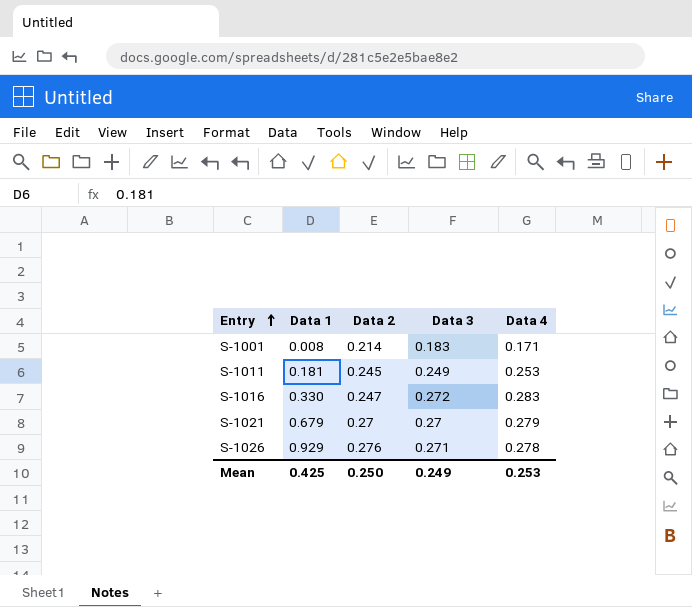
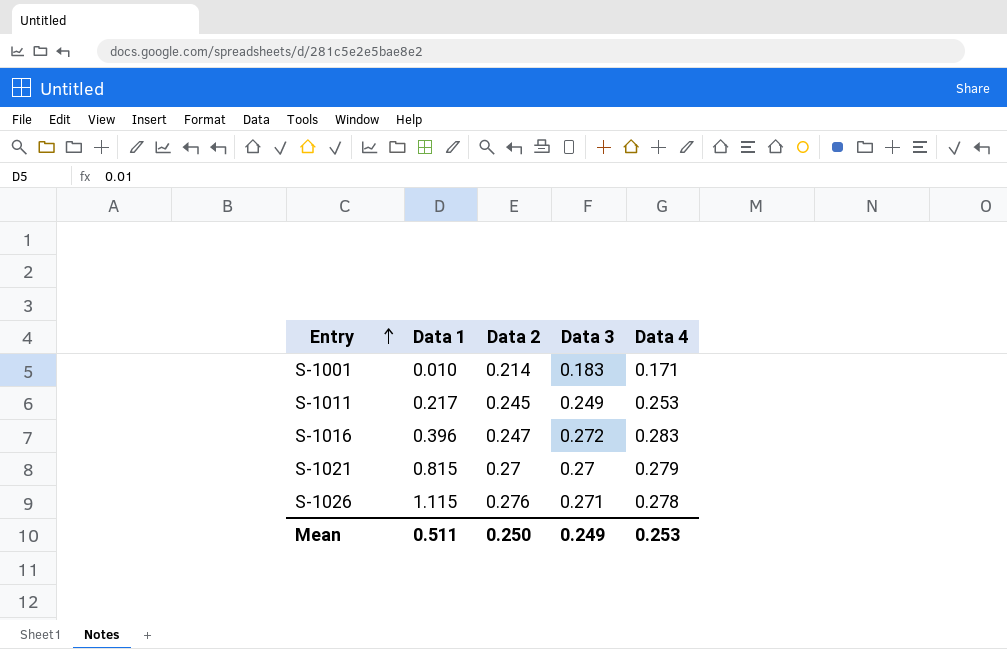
S-1001 | Data 1: 0.008 -> 0.010
S-1011 | Data 1: 0.181 -> 0.217
S-1016 | Data 1: 0.330 -> 0.396
S-1021 | Data 1: 0.679 -> 0.815
S-1026 | Data 1: 0.929 -> 1.115
Mean | Data 1: 0.425 -> 0.511

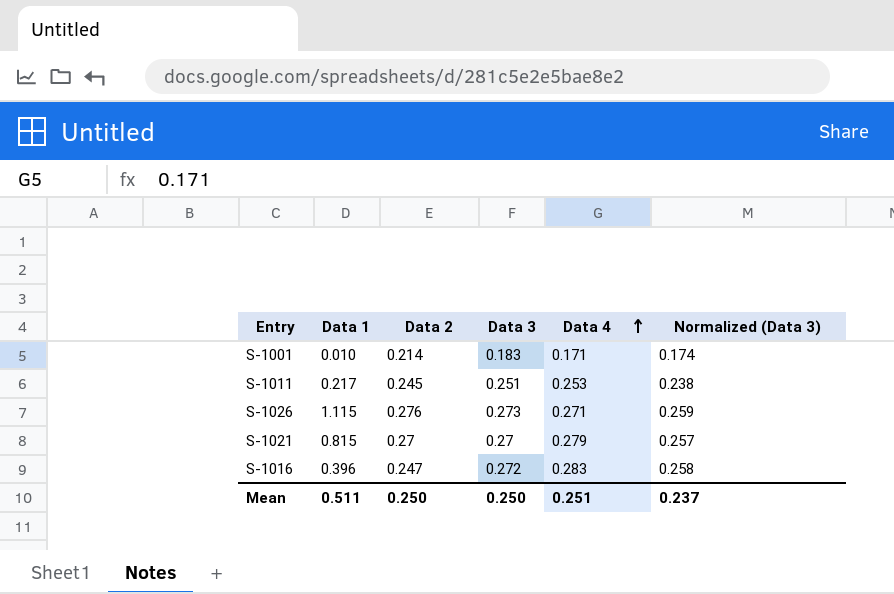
row order: Entry ascending -> Data 4 ascending
column Normalized (Data 3) | formula: none -> [Data 3] * 0.95
S-1011 | Data 3: 0.249 -> 0.251
S-1026 | Data 3: 0.271 -> 0.273
S-1026 | Data 4: 0.278 -> 0.271
Mean | Data 3: 0.249 -> 0.250
Mean | Data 4: 0.253 -> 0.251

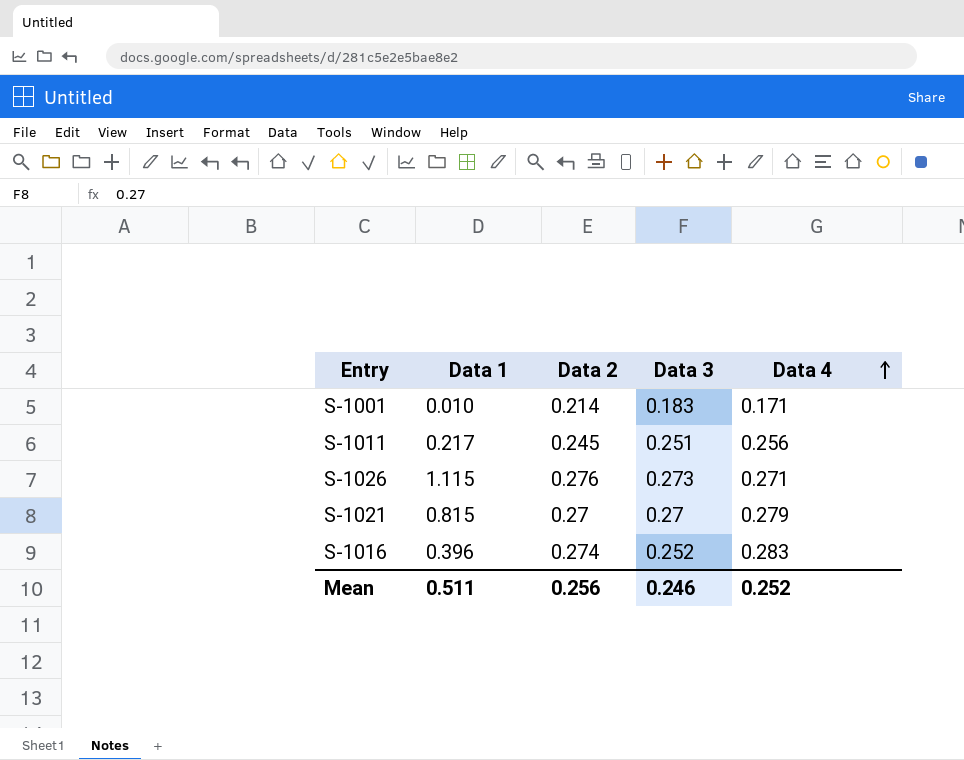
column Normalized (Data 3) | formula: [Data 3] * 0.95 -> none
S-1011 | Data 4: 0.253 -> 0.256
S-1016 | Data 2: 0.247 -> 0.274
S-1016 | Data 3: 0.272 -> 0.252
Mean | Data 2: 0.250 -> 0.256
Mean | Data 3: 0.250 -> 0.246
Mean | Data 4: 0.251 -> 0.252

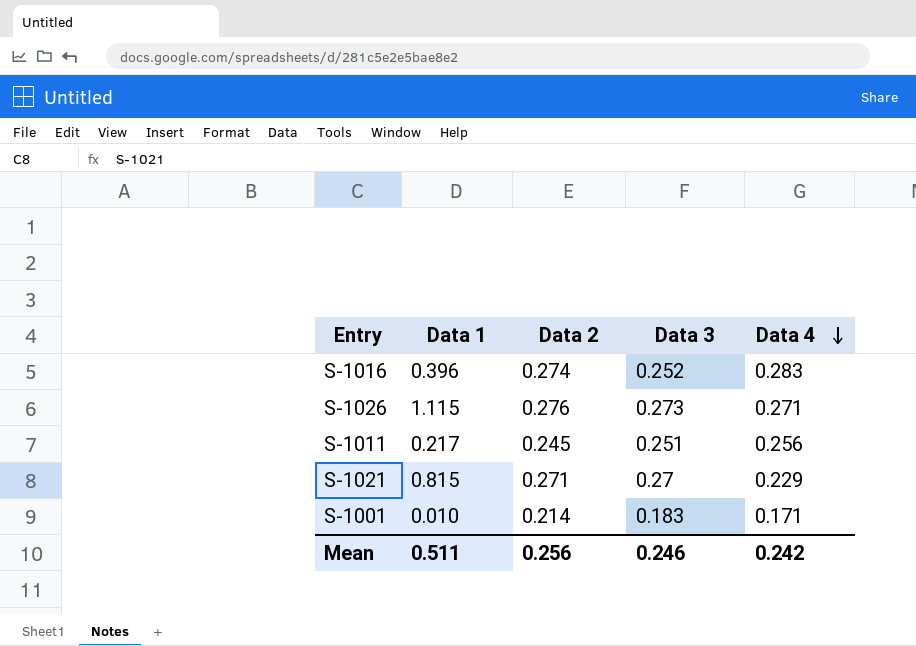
row order: Data 4 ascending -> Data 4 descending
S-1021 | Data 2: 0.27 -> 0.271
S-1021 | Data 4: 0.279 -> 0.229
Mean | Data 4: 0.252 -> 0.242

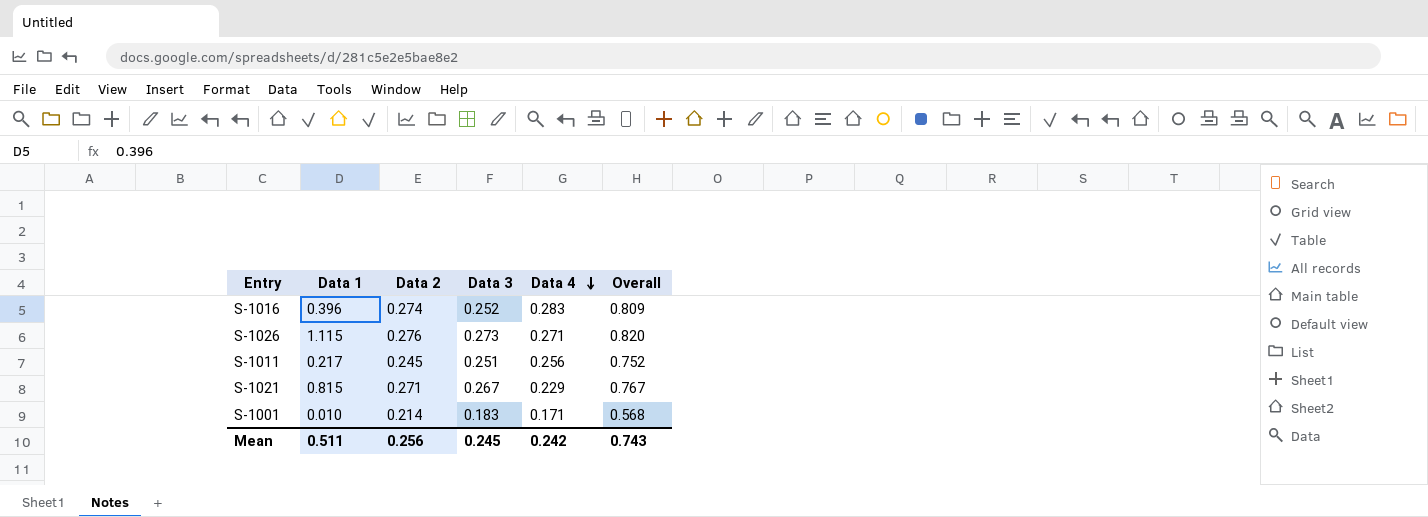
column Overall | formula: none -> [Data 2] + [Data 3] + [Data 4]
S-1021 | Data 3: 0.27 -> 0.267
Mean | Data 3: 0.246 -> 0.245

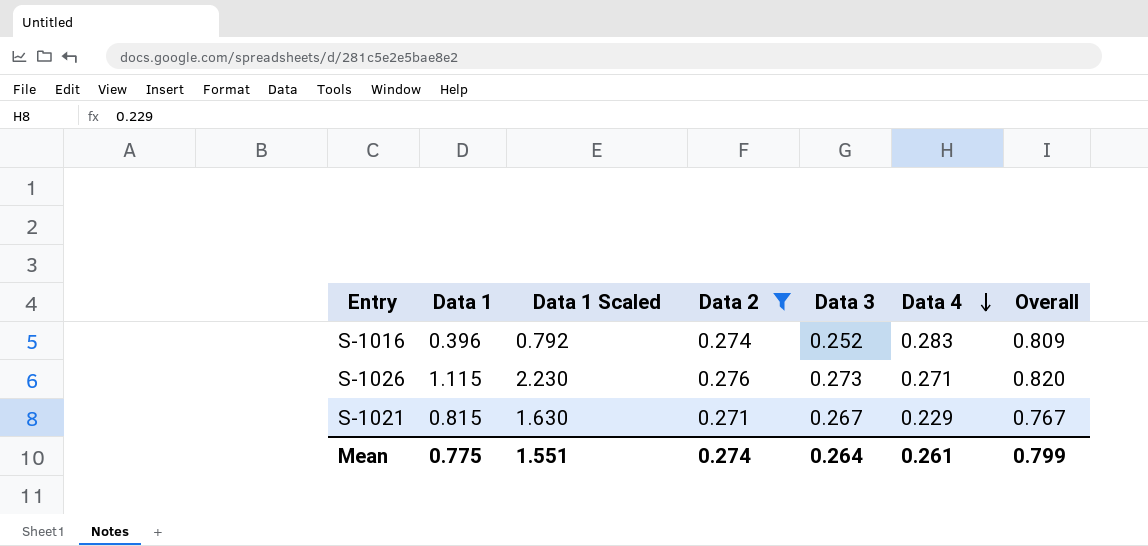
filter: none -> Data 2 >= 0.271
column Data 1 Scaled | formula: none -> [Data 1] * 2
Mean | Data 1: 0.511 -> 0.775
Mean | Data 2: 0.256 -> 0.274
Mean | Data 3: 0.245 -> 0.264
Mean | Data 4: 0.242 -> 0.261
Mean | Overall: 0.743 -> 0.799

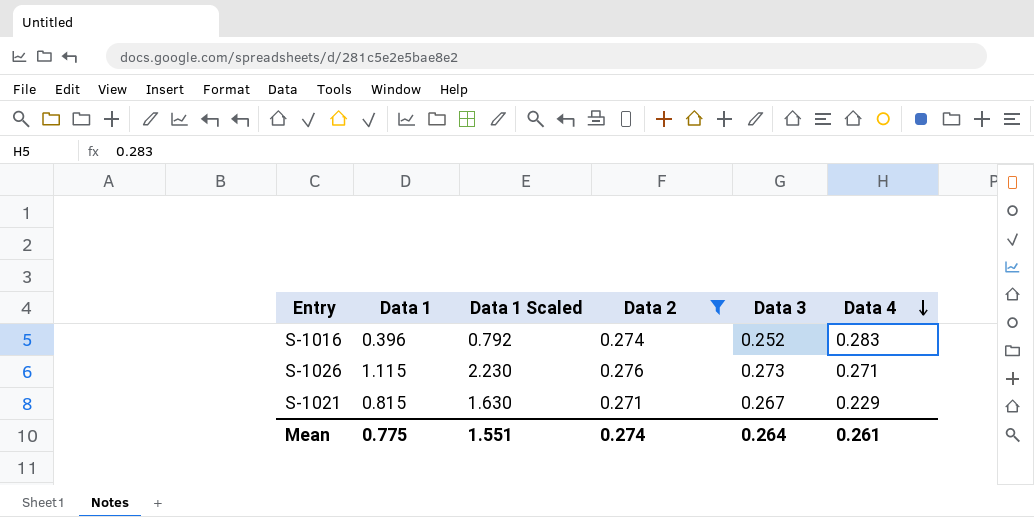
column Overall | formula: [Data 2] + [Data 3] + [Data 4] -> none

